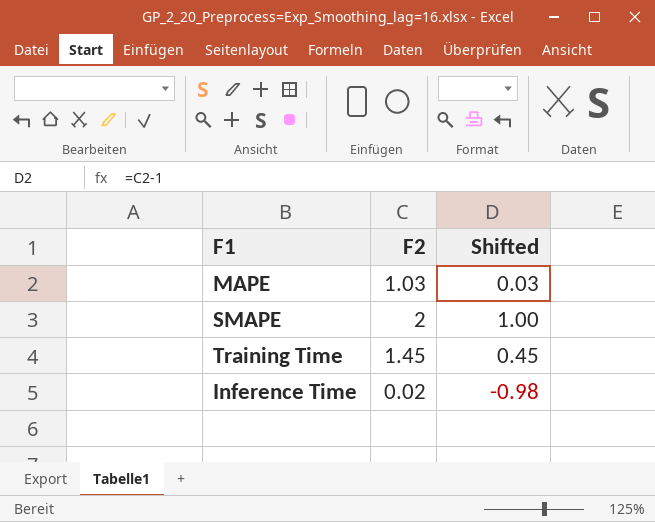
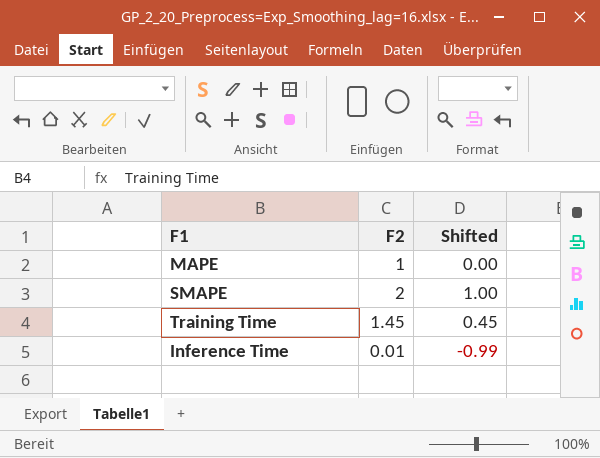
MAPE | F2: 1.03 -> 1
MAPE | Shifted: 0.03 -> 0.00
Inference Time | F2: 0.02 -> 0.01
Inference Time | Shifted: -0.98 -> -0.99

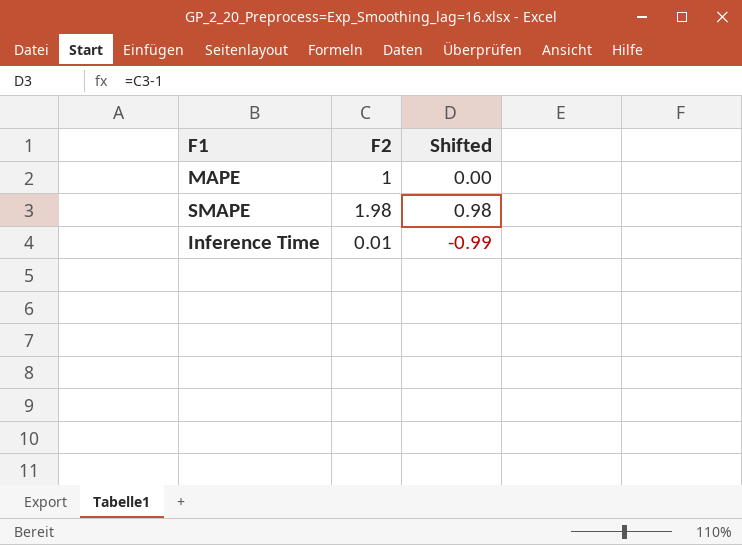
row Training Time: 1.45 | 0.45 -> none
SMAPE | F2: 2 -> 1.98
SMAPE | Shifted: 1.00 -> 0.98

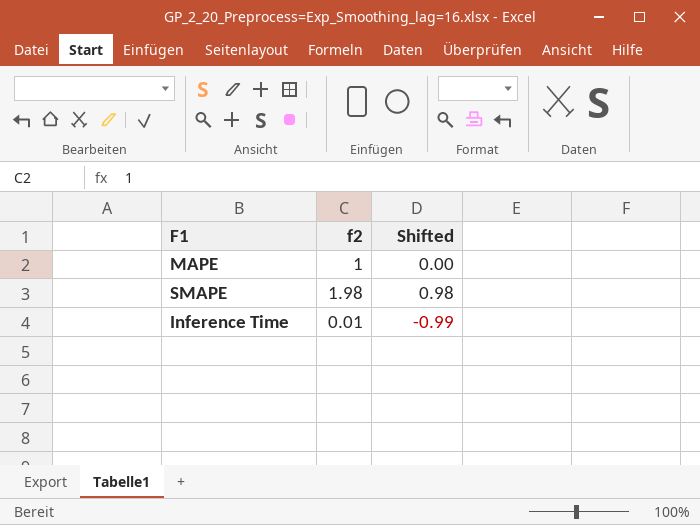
column name: F2 -> f2

